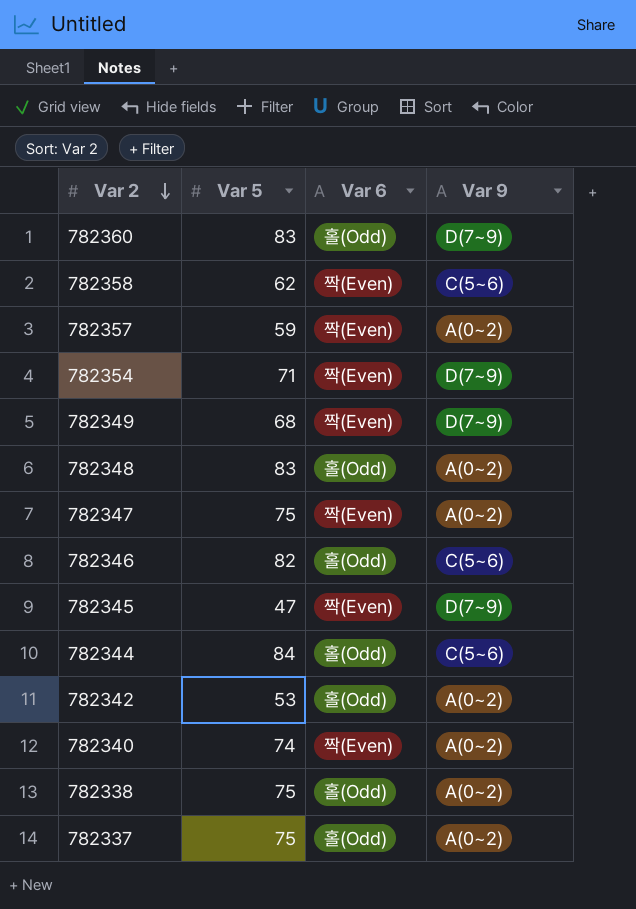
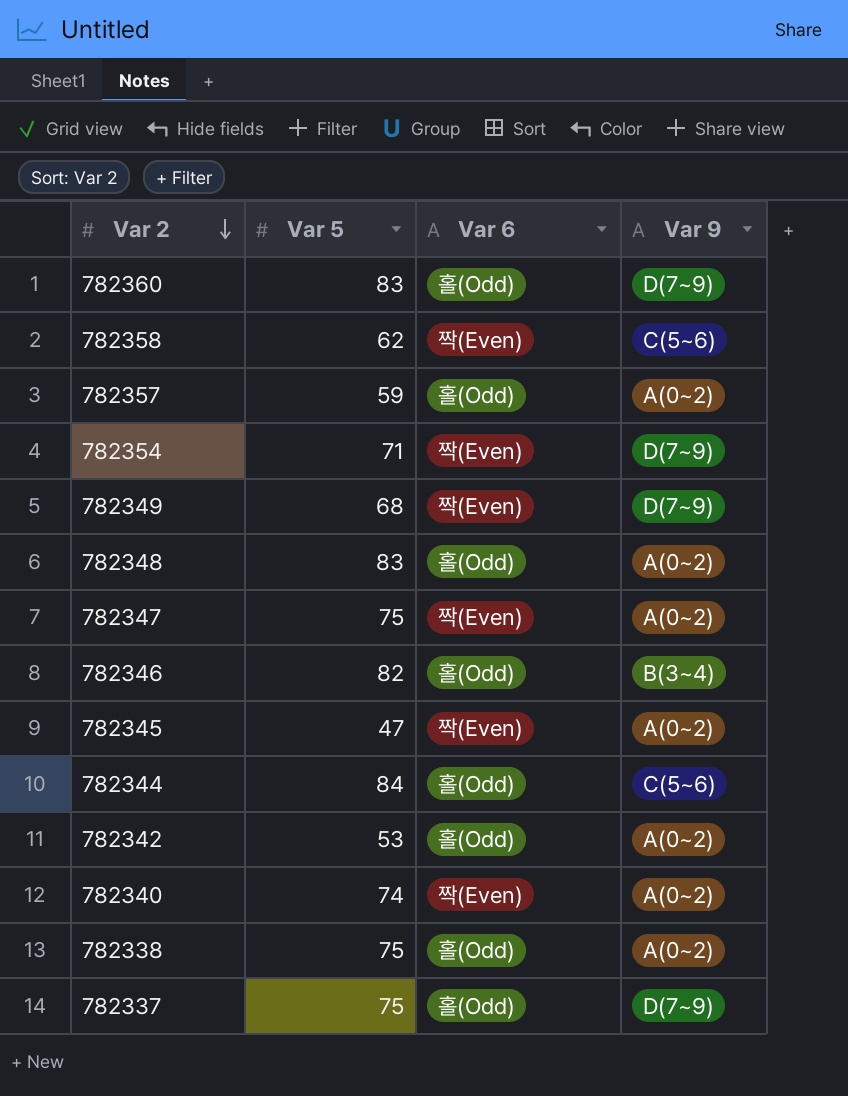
782357 | Var 6: 짝(Even) -> 홀(Odd)
782346 | Var 9: C(5~6) -> B(3~4)
782345 | Var 9: D(7~9) -> A(0~2)
782337 | Var 9: A(0~2) -> D(7~9)

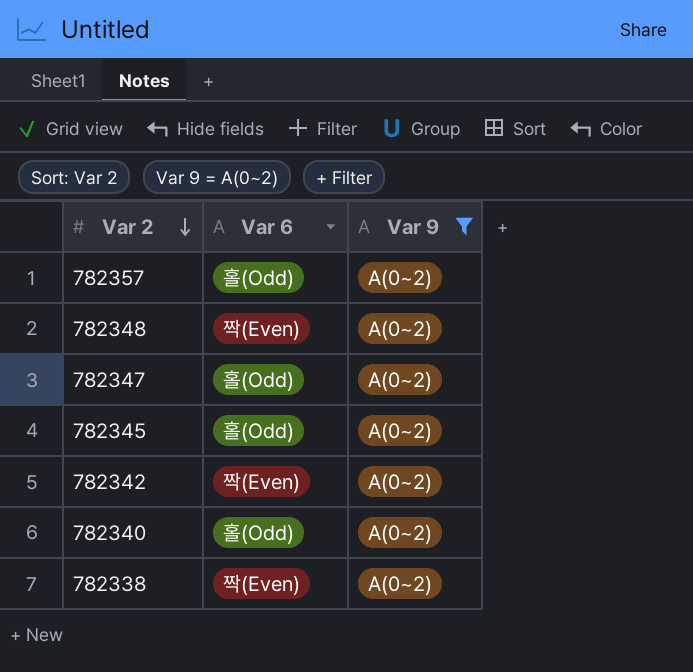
filter: none -> Var 9 = A(0~2)
column Var 5 | position: 2 -> none
782348 | Var 6: 홀(Odd) -> 짝(Even)
782347 | Var 6: 짝(Even) -> 홀(Odd)
782345 | Var 6: 짝(Even) -> 홀(Odd)
782342 | Var 6: 홀(Odd) -> 짝(Even)
782340 | Var 6: 짝(Even) -> 홀(Odd)
782338 | Var 6: 홀(Odd) -> 짝(Even)

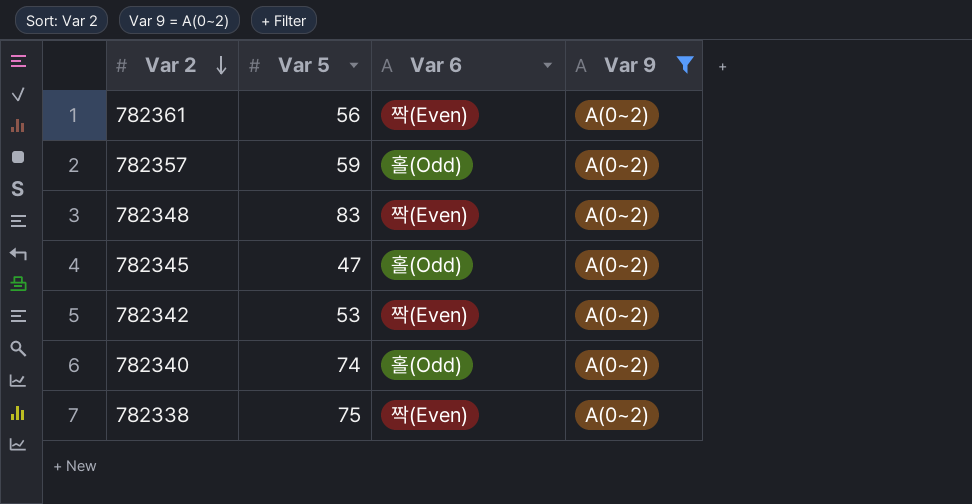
column Var 5 | position: none -> 2
row 782347: 홀(Odd) | A(0~2) -> none
row 782361: none -> 56 | 짝(Even) | A(0~2)

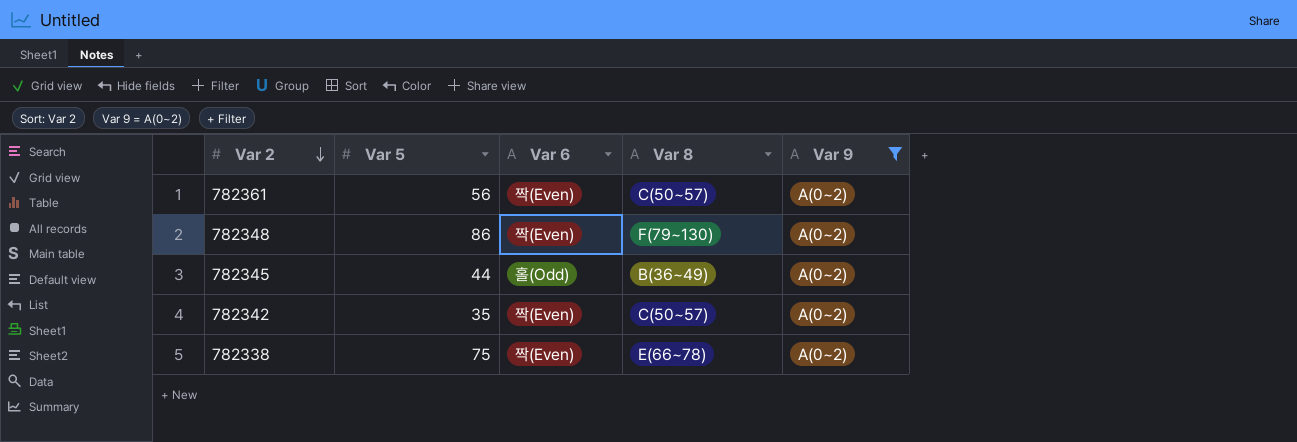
column Var 8 | position: none -> 4
row 782357: 59 | 홀(Odd) | A(0~2) -> none
row 782340: 74 | 홀(Odd) | A(0~2) -> none
782348 | Var 5: 83 -> 86
782345 | Var 5: 47 -> 44
782342 | Var 5: 53 -> 35

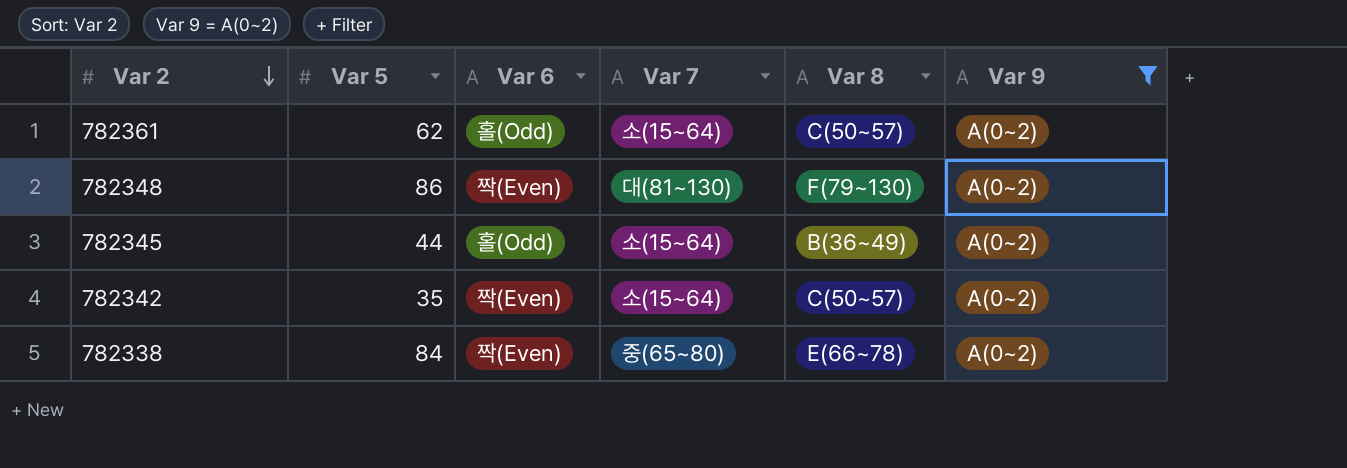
column Var 7 | position: none -> 4
782361 | Var 5: 56 -> 62
782361 | Var 6: 짝(Even) -> 홀(Odd)
782338 | Var 5: 75 -> 84

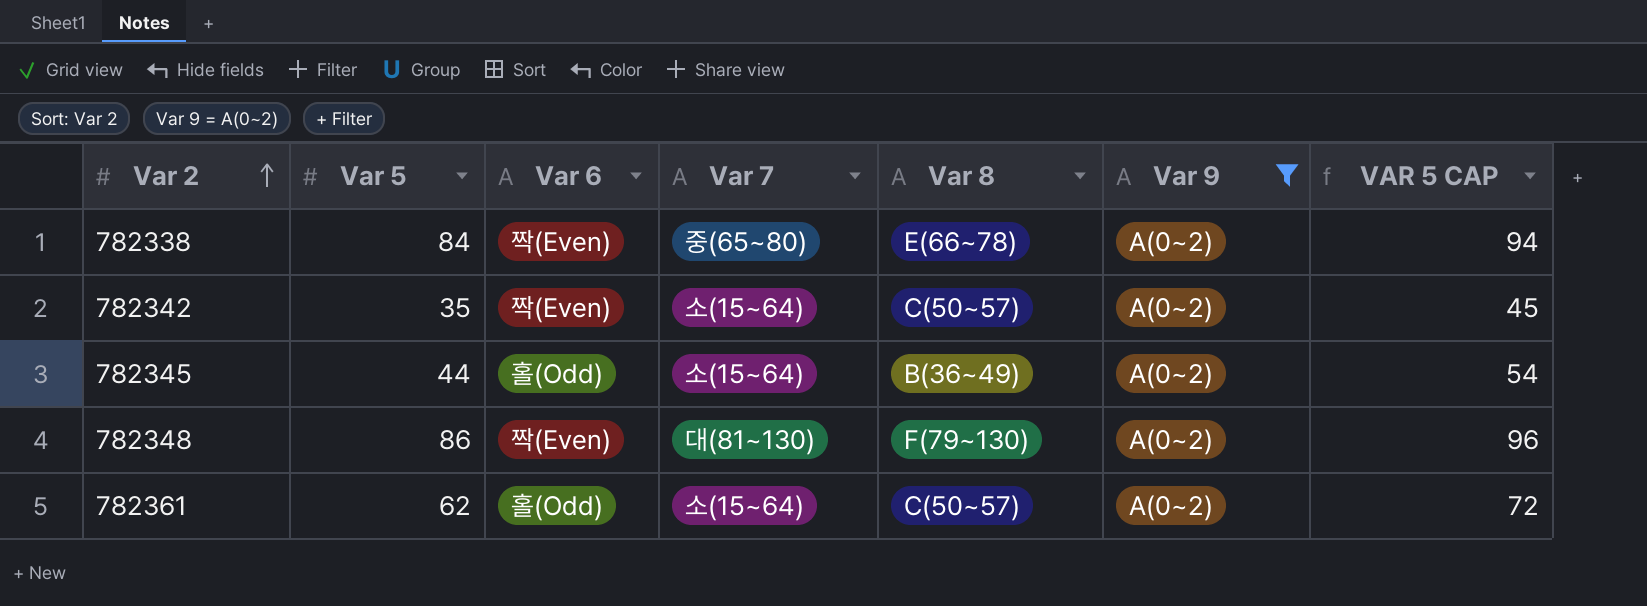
row order: Var 2 descending -> Var 2 ascending
column VAR 5 CAP | formula: none -> [Var 5] + 10

